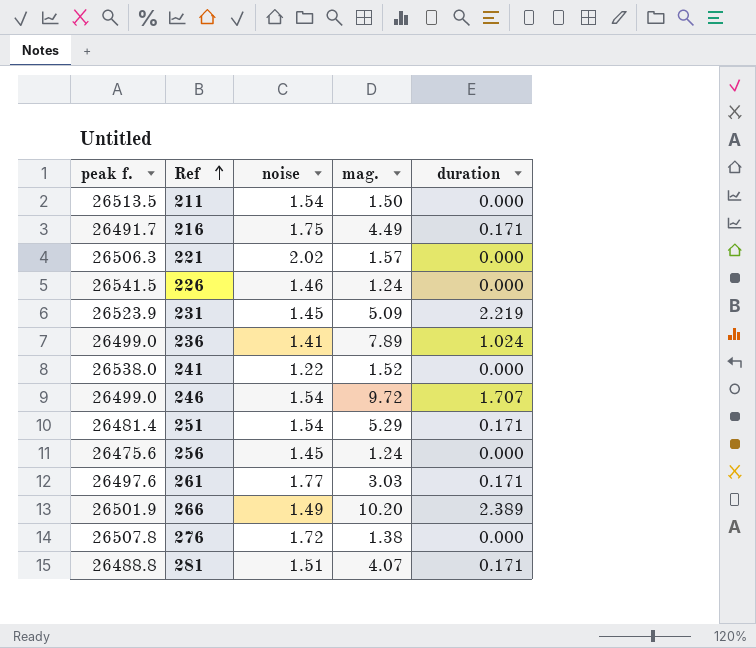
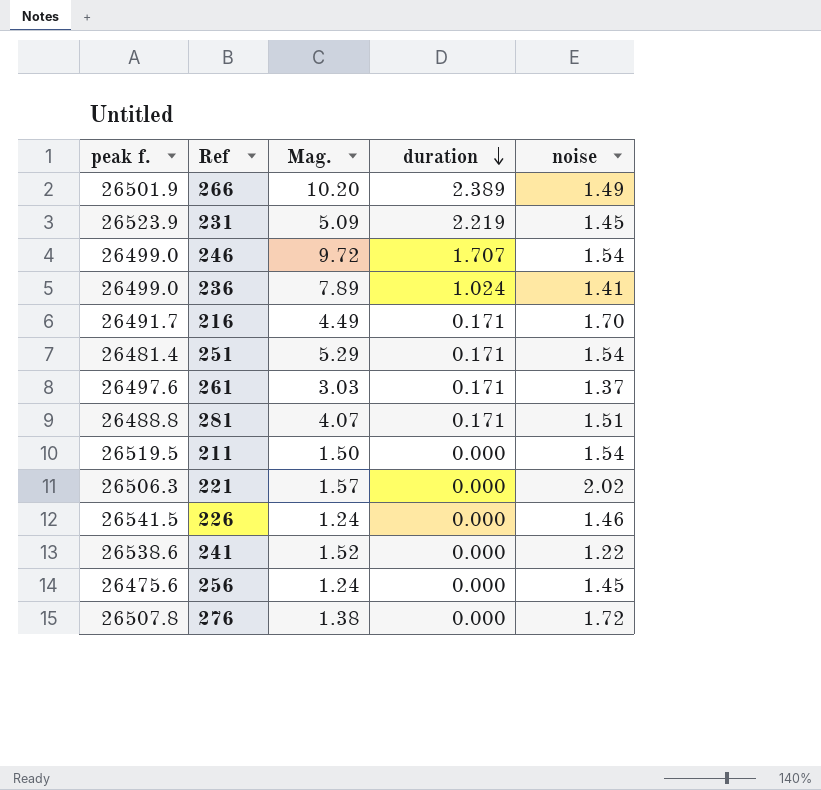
row order: Ref ascending -> duration descending
column name: mag. -> Mag.
column noise | position: 3 -> 5
216 | noise: 1.75 -> 1.70
261 | noise: 1.77 -> 1.37
211 | peak f.: 26513.5 -> 26519.5
241 | peak f.: 26538.0 -> 26538.6

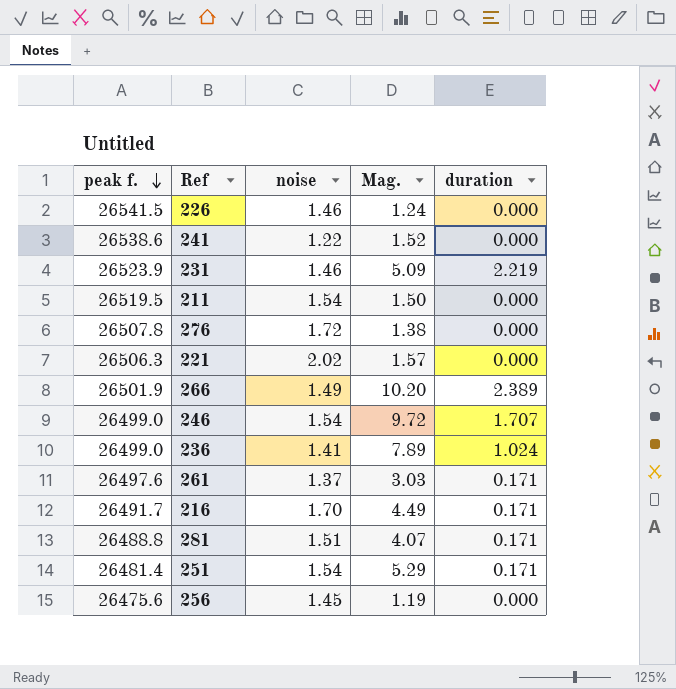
row order: duration descending -> peak f. descending
column noise | position: 5 -> 3
231 | noise: 1.45 -> 1.46
256 | Mag.: 1.24 -> 1.19

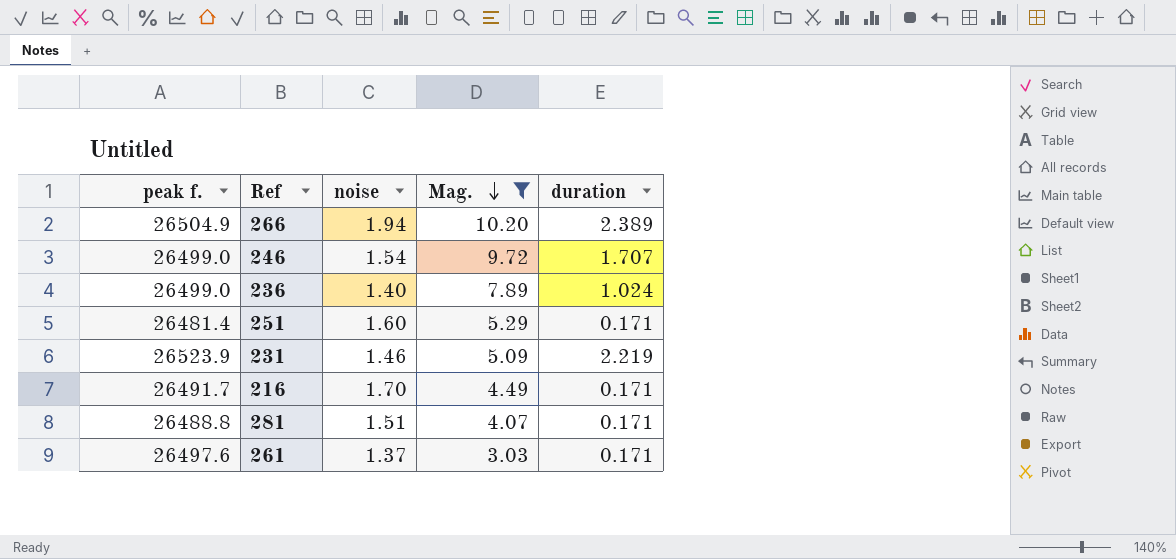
filter: none -> Mag. >= 3.03
row order: peak f. descending -> Mag. descending
266 | peak f.: 26501.9 -> 26504.9
266 | noise: 1.49 -> 1.94
236 | noise: 1.41 -> 1.40
251 | noise: 1.54 -> 1.60

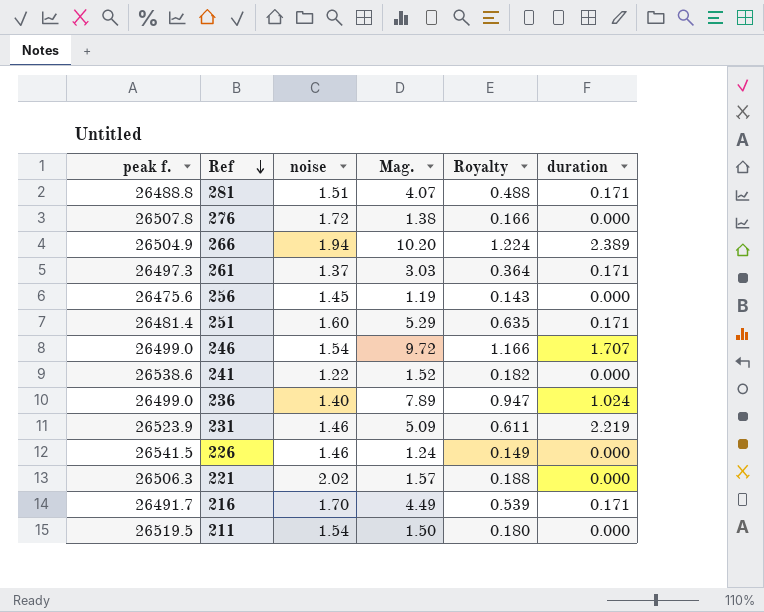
filter: Mag. >= 3.03 -> none
row order: Mag. descending -> Ref descending
column Royalty | formula: none -> [Mag.] * 0.12
261 | peak f.: 26497.6 -> 26497.3

